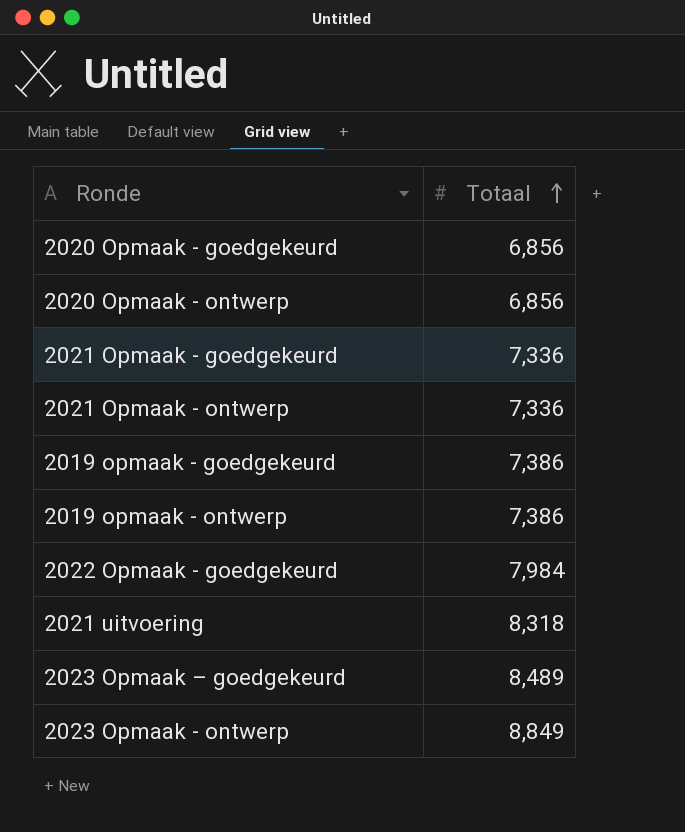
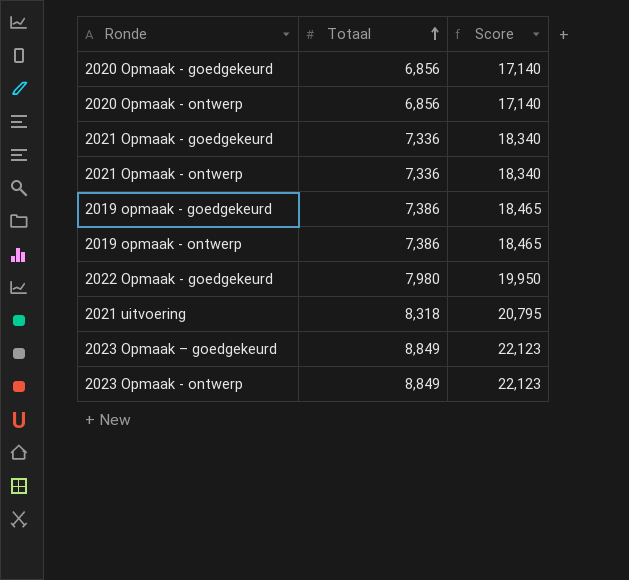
column Score | formula: none -> [Totaal] * 2.5
2022 Opmaak - goedgekeurd | Totaal: 7,984 -> 7,980
2023 Opmaak – goedgekeurd | Totaal: 8,489 -> 8,849

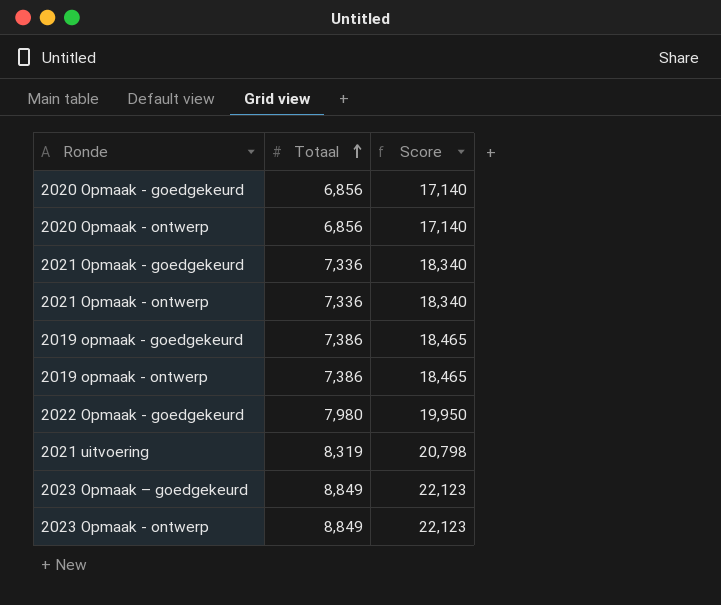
2021 uitvoering | Totaal: 8,318 -> 8,319
2021 uitvoering | Score: 20,795 -> 20,798

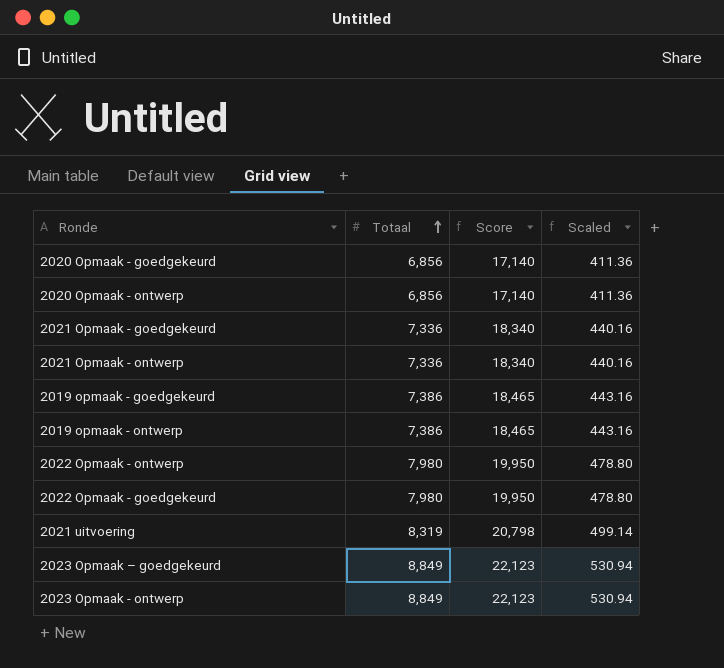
column Scaled | formula: none -> [Totaal] * 0.06
row 2022 Opmaak - ontwerp: none -> 7,980 | 19,950 | 478.80

